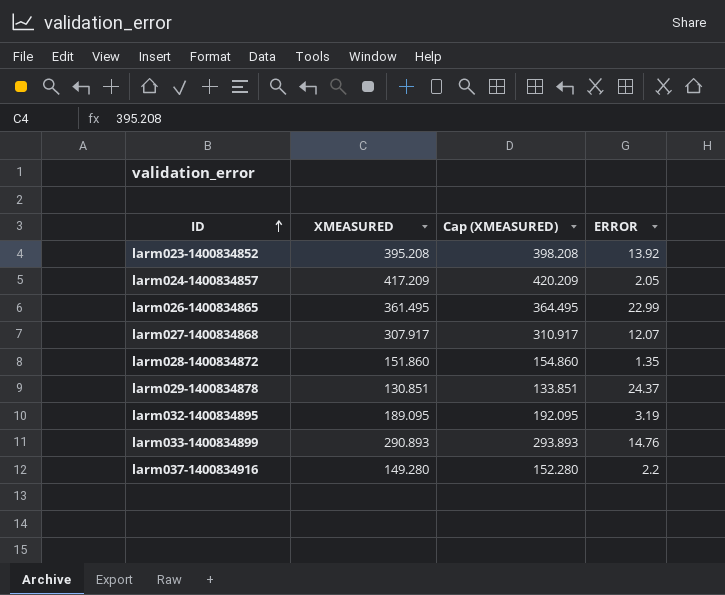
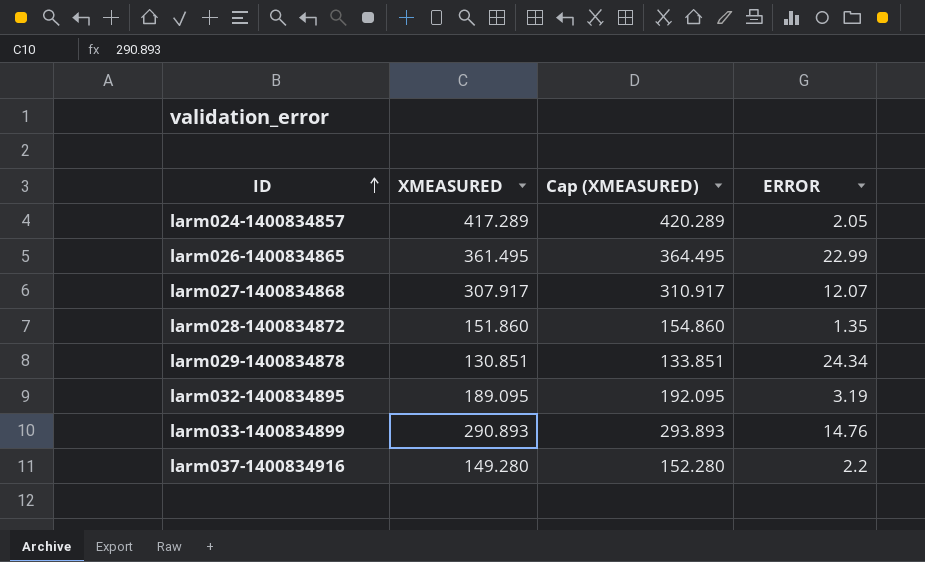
row larm023-1400834852: 395.208 | 398.208 | 13.92 -> none
larm024-1400834857 | XMEASURED: 417.209 -> 417.289
larm024-1400834857 | Cap (XMEASURED): 420.209 -> 420.289
larm029-1400834878 | ERROR: 24.37 -> 24.34

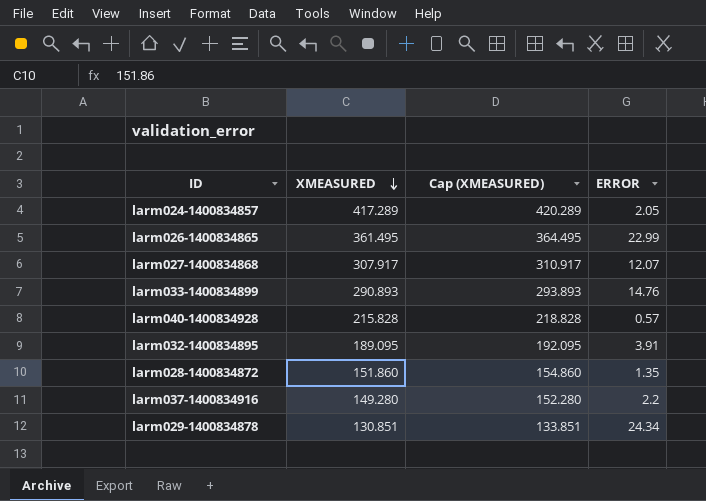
row order: ID ascending -> XMEASURED descending
row larm040-1400834928: none -> 215.828 | 218.828 | 0.57
larm032-1400834895 | ERROR: 3.19 -> 3.91

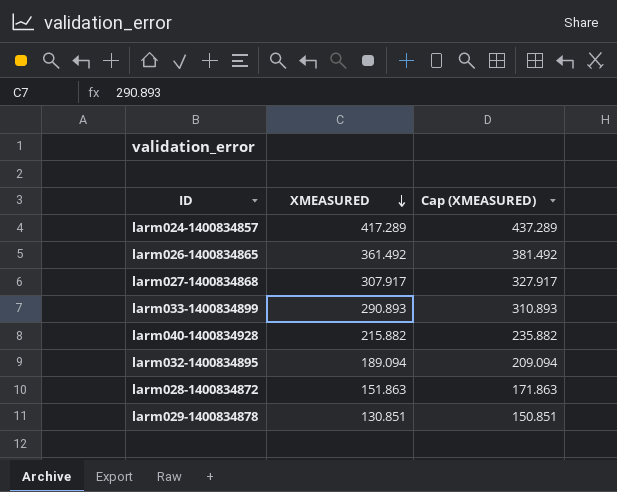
column ERROR | position: 4 -> none
column Cap (XMEASURED) | formula: [XMEASURED] + 3 -> [XMEASURED] + 20
row larm037-1400834916: 149.280 | 152.280 | 2.2 -> none
larm026-1400834865 | XMEASURED: 361.495 -> 361.492
larm040-1400834928 | XMEASURED: 215.828 -> 215.882
larm032-1400834895 | XMEASURED: 189.095 -> 189.094
larm028-1400834872 | XMEASURED: 151.860 -> 151.863

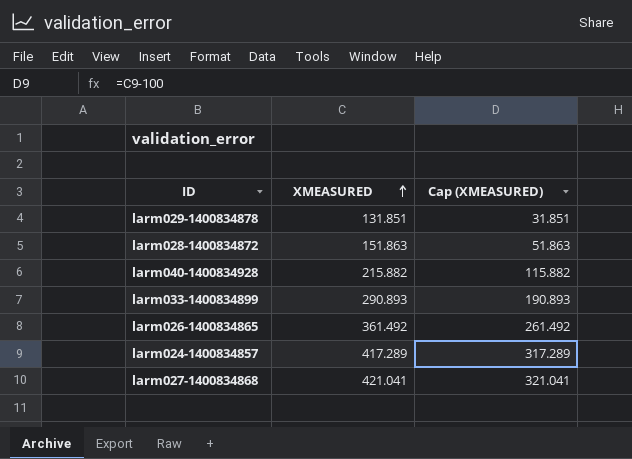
row order: XMEASURED descending -> XMEASURED ascending
column Cap (XMEASURED) | formula: [XMEASURED] + 20 -> [XMEASURED] - 100
row larm032-1400834895: 189.094 | 209.094 -> none
larm029-1400834878 | XMEASURED: 130.851 -> 131.851
larm027-1400834868 | XMEASURED: 307.917 -> 421.041

